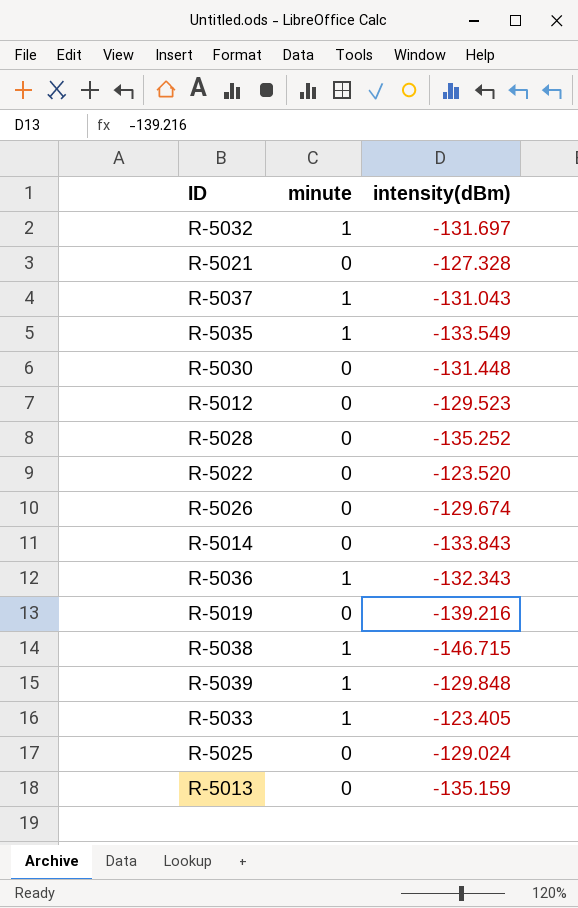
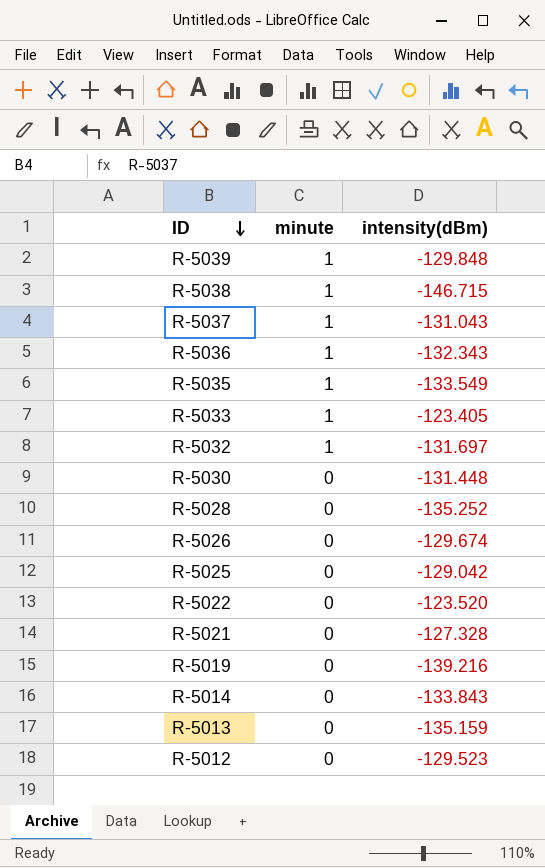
row order: none -> ID descending
R-5025 | intensity(dBm): -129.024 -> -129.042

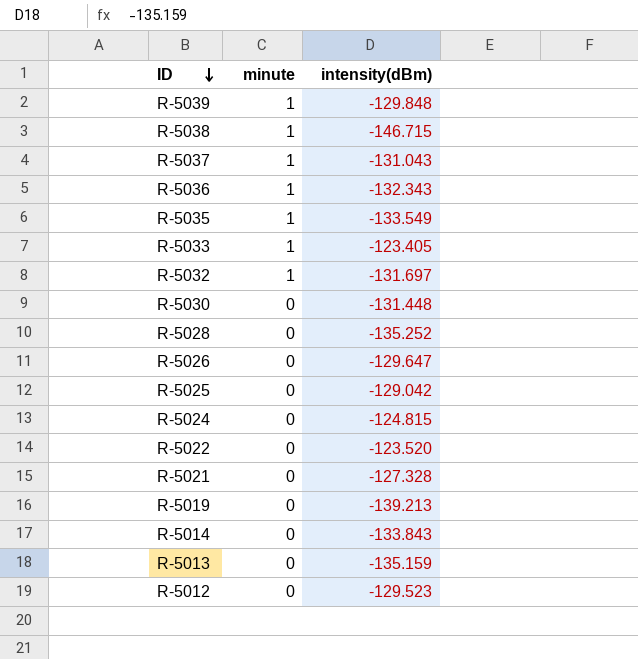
R-5026 | intensity(dBm): -129.674 -> -129.647
row R-5024: none -> 0 | -124.815
R-5019 | intensity(dBm): -139.216 -> -139.213

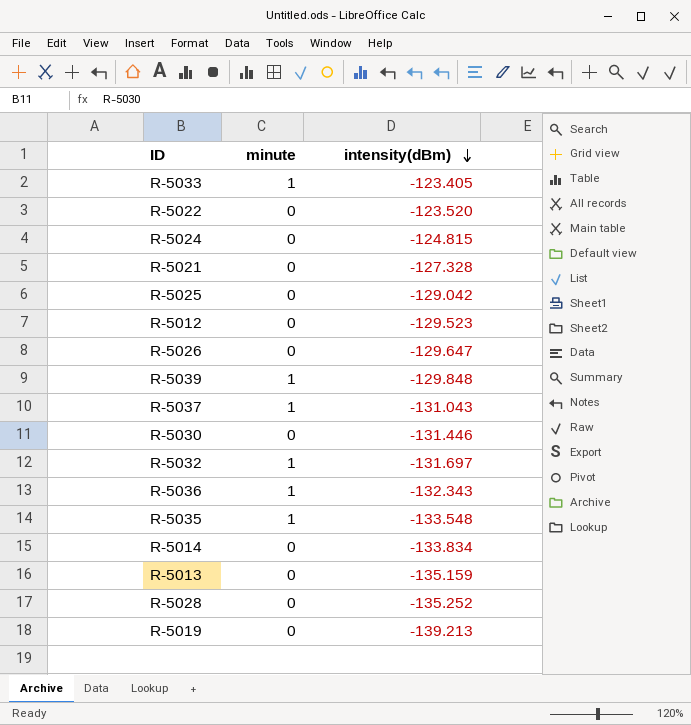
row order: ID descending -> intensity(dBm) descending
row R-5038: 1 | -146.715 -> none
R-5030 | intensity(dBm): -131.448 -> -131.446
R-5035 | intensity(dBm): -133.549 -> -133.548
R-5014 | intensity(dBm): -133.843 -> -133.834

